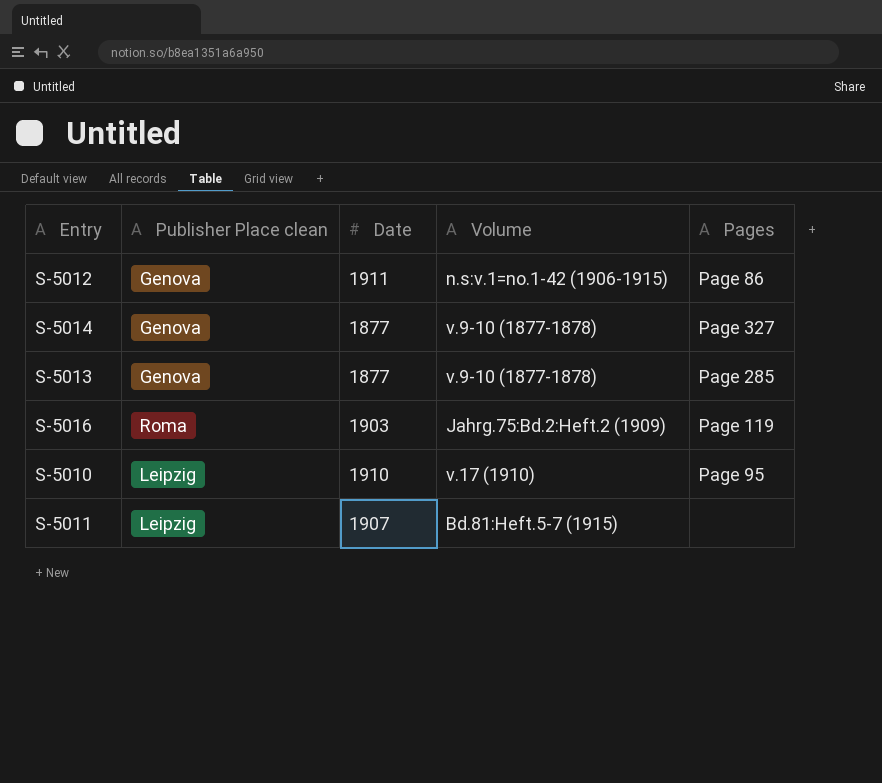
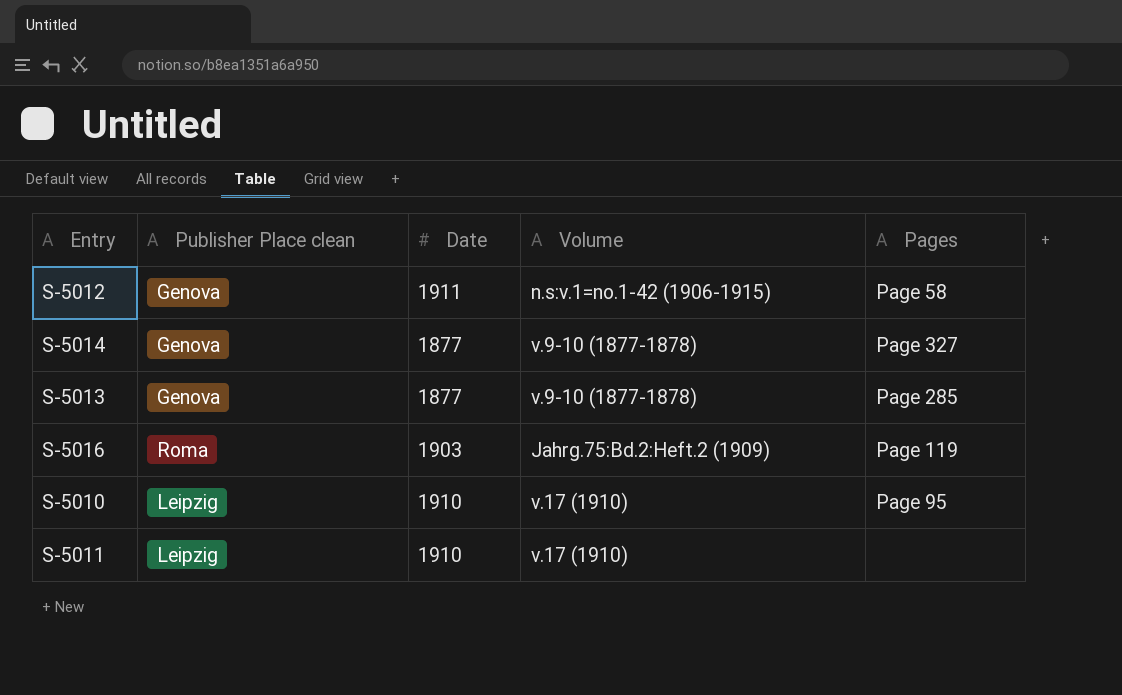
S-5012 | Pages: Page 86 -> Page 58
S-5011 | Date: 1907 -> 1910
S-5011 | Volume: Bd.81:Heft.5-7 (1915) -> v.17 (1910)

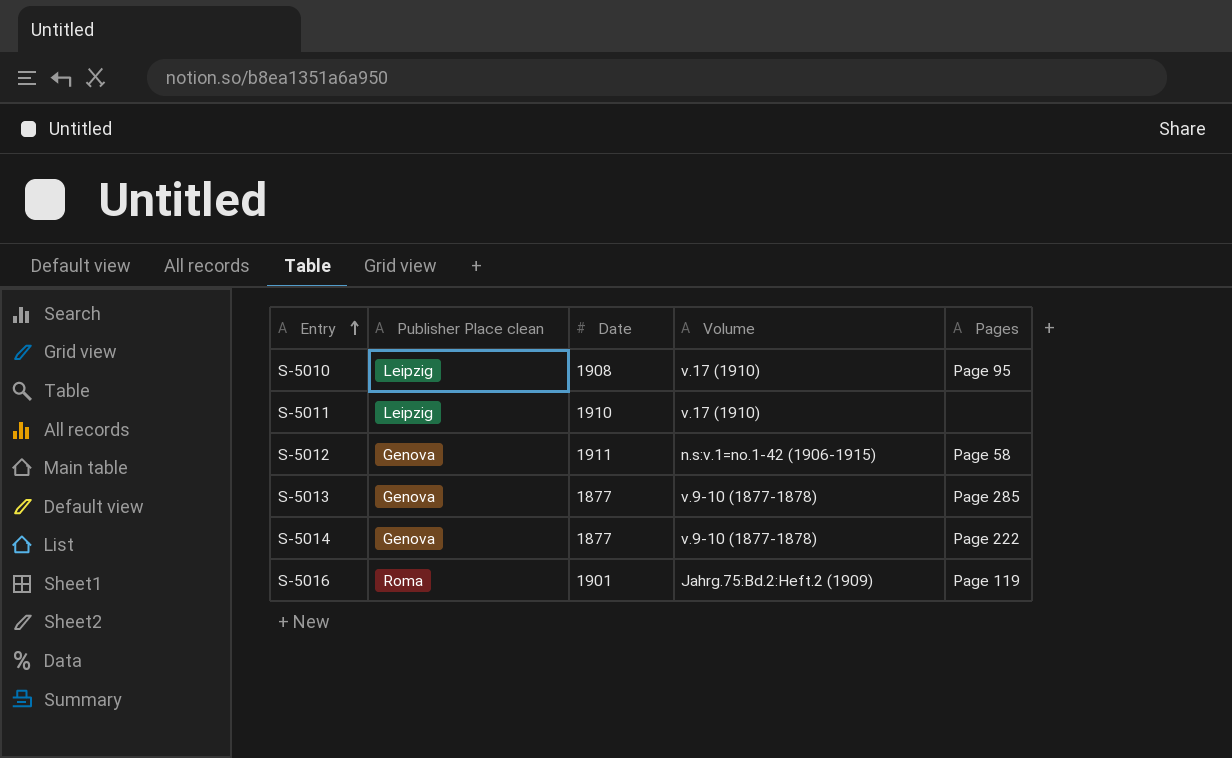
row order: none -> Entry ascending
S-5010 | Date: 1910 -> 1908
S-5014 | Pages: Page 327 -> Page 222
S-5016 | Date: 1903 -> 1901

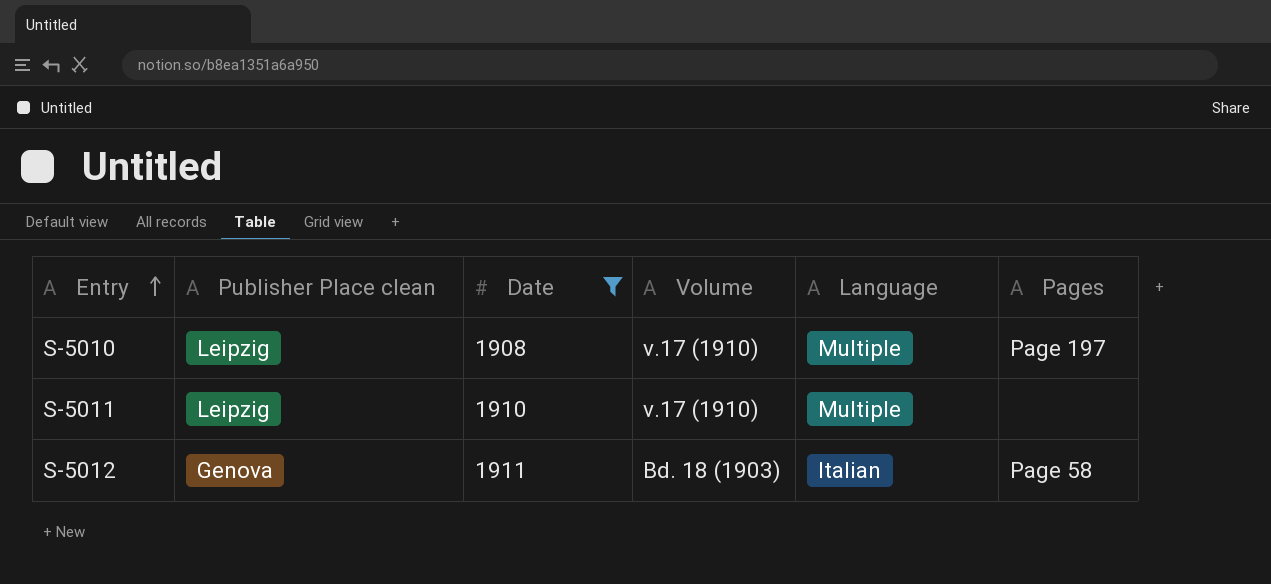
filter: none -> Date >= 1908
column Language | position: none -> 5
S-5010 | Pages: Page 95 -> Page 197
S-5012 | Volume: n.s:v.1=no.1-42 (1906-1915) -> Bd. 18 (1903)

